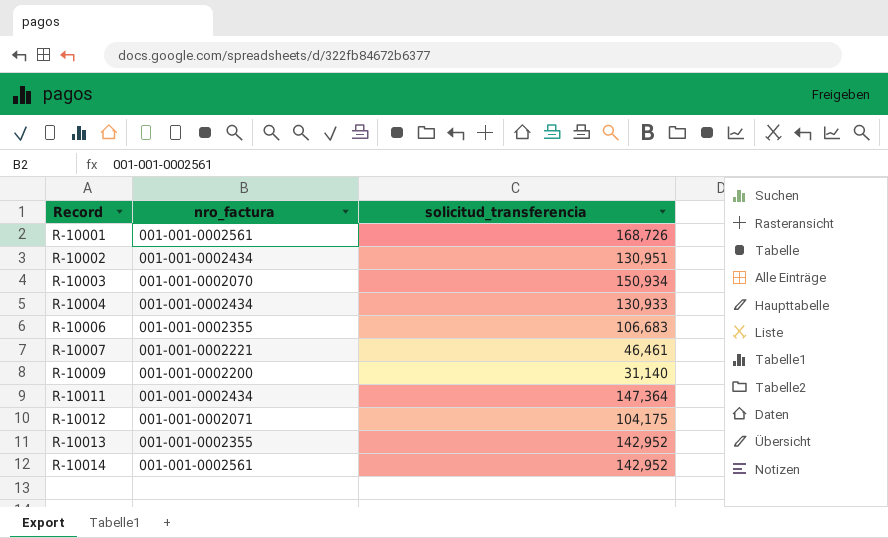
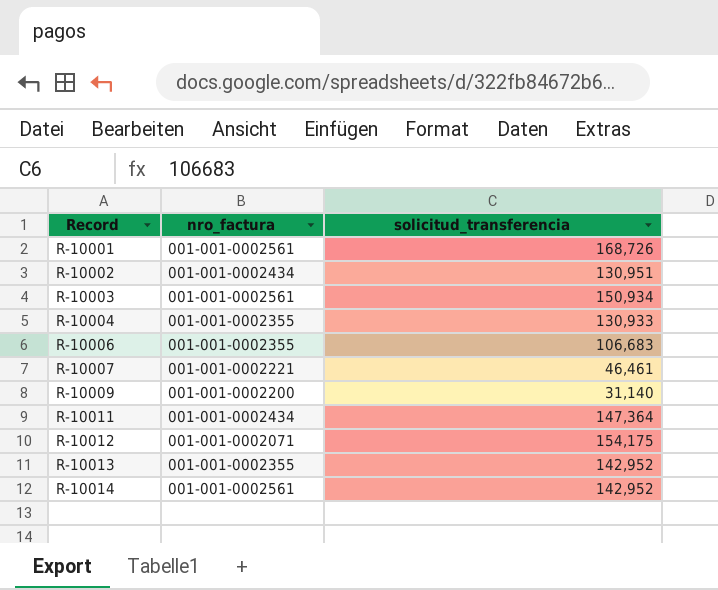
R-10003 | nro_factura: 001-001-0002070 -> 001-001-0002561
R-10004 | nro_factura: 001-001-0002434 -> 001-001-0002355
R-10012 | solicitud_transferencia: 104,175 -> 154,175

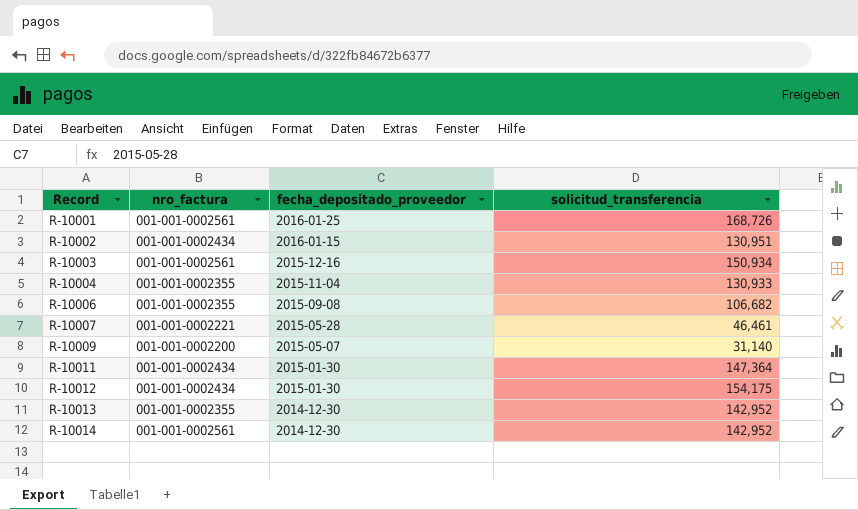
column fecha_depositado_proveedor | position: none -> 3
R-10006 | solicitud_transferencia: 106,683 -> 106,682
R-10012 | nro_factura: 001-001-0002071 -> 001-001-0002434

